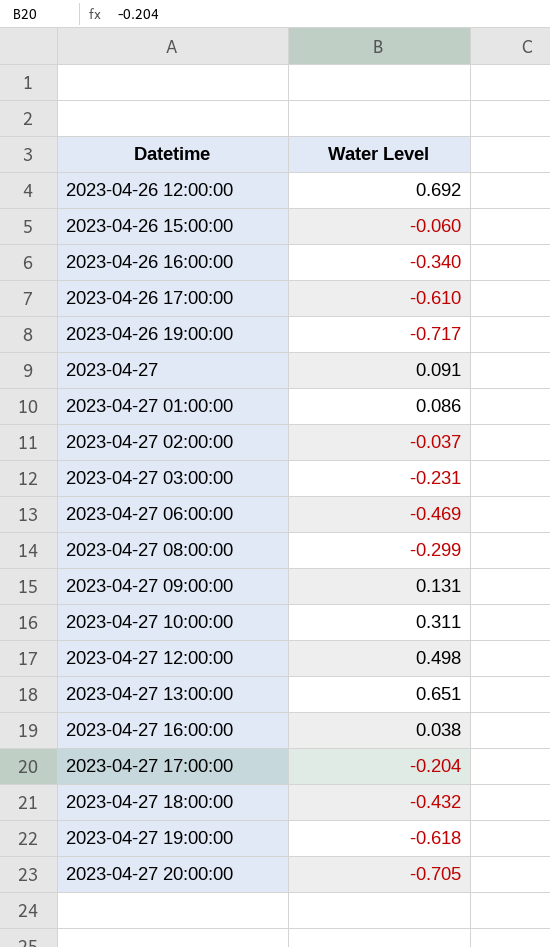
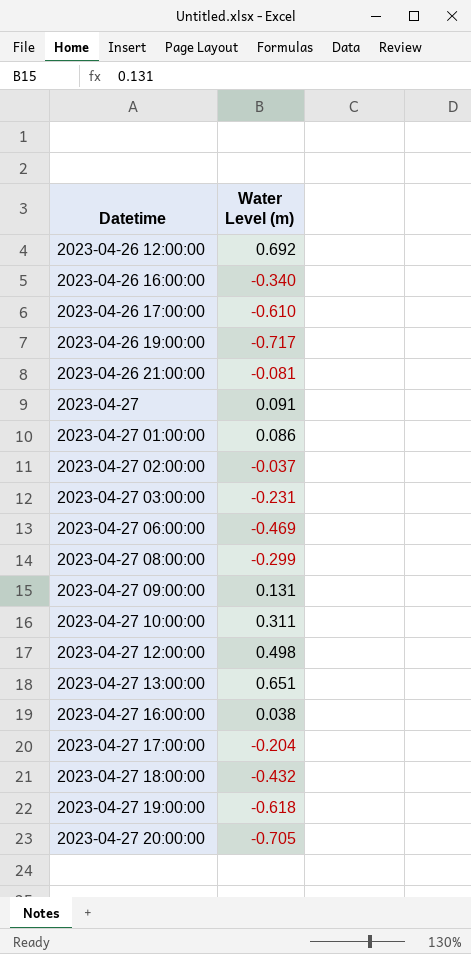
column name: Water Level -> Water Level (m)
row 2023-04-26 15:00:00: -0.060 -> none
row 2023-04-26 21:00:00: none -> -0.081

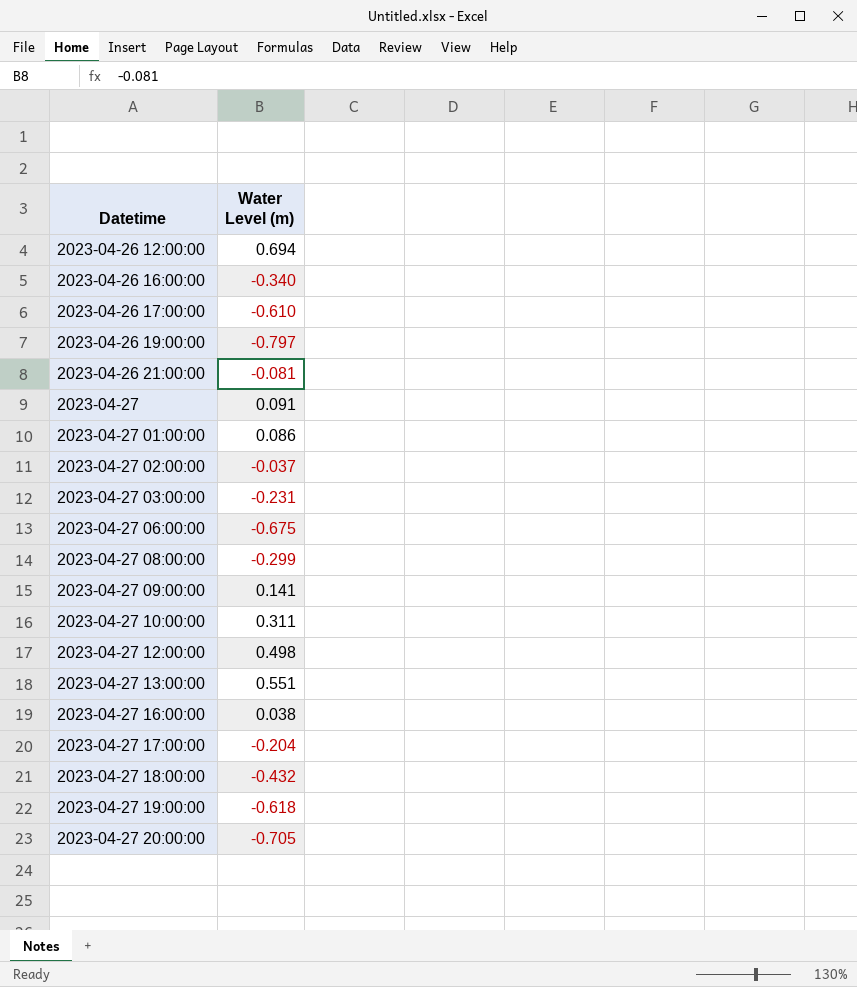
2023-04-26 12:00:00 | Water Level (m): 0.692 -> 0.694
2023-04-26 19:00:00 | Water Level (m): -0.717 -> -0.797
2023-04-27 06:00:00 | Water Level (m): -0.469 -> -0.675
2023-04-27 09:00:00 | Water Level (m): 0.131 -> 0.141
2023-04-27 13:00:00 | Water Level (m): 0.651 -> 0.551

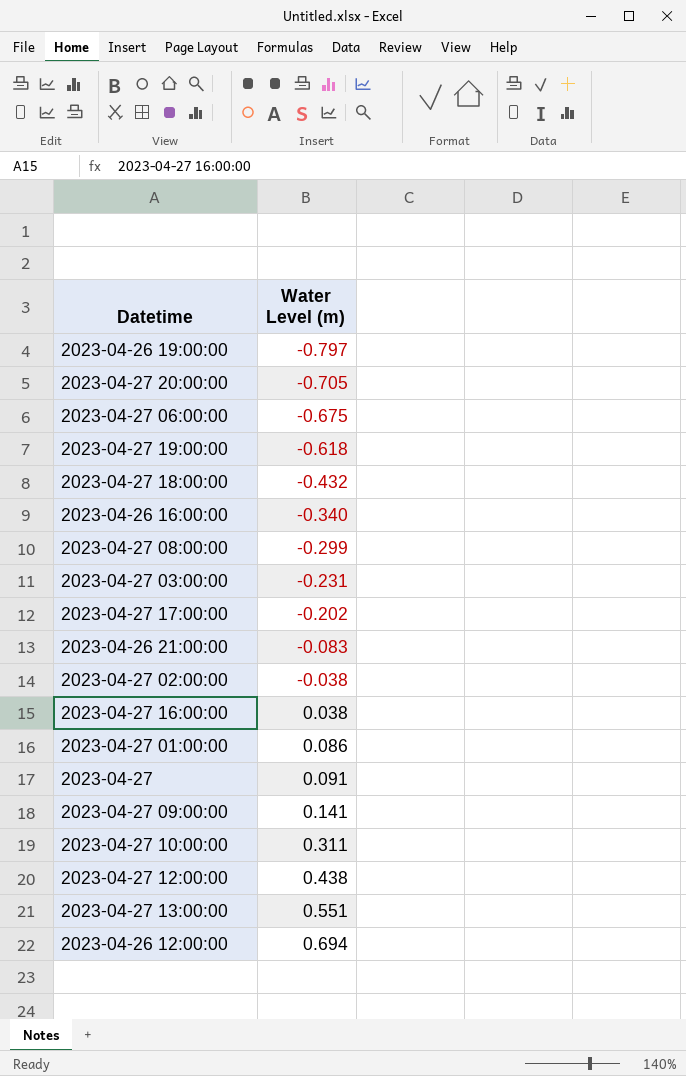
row order: Datetime ascending -> Water Level (m) ascending
row 2023-04-26 17:00:00: -0.610 -> none
2023-04-27 17:00:00 | Water Level (m): -0.204 -> -0.202
2023-04-26 21:00:00 | Water Level (m): -0.081 -> -0.083
2023-04-27 02:00:00 | Water Level (m): -0.037 -> -0.038
2023-04-27 12:00:00 | Water Level (m): 0.498 -> 0.438

